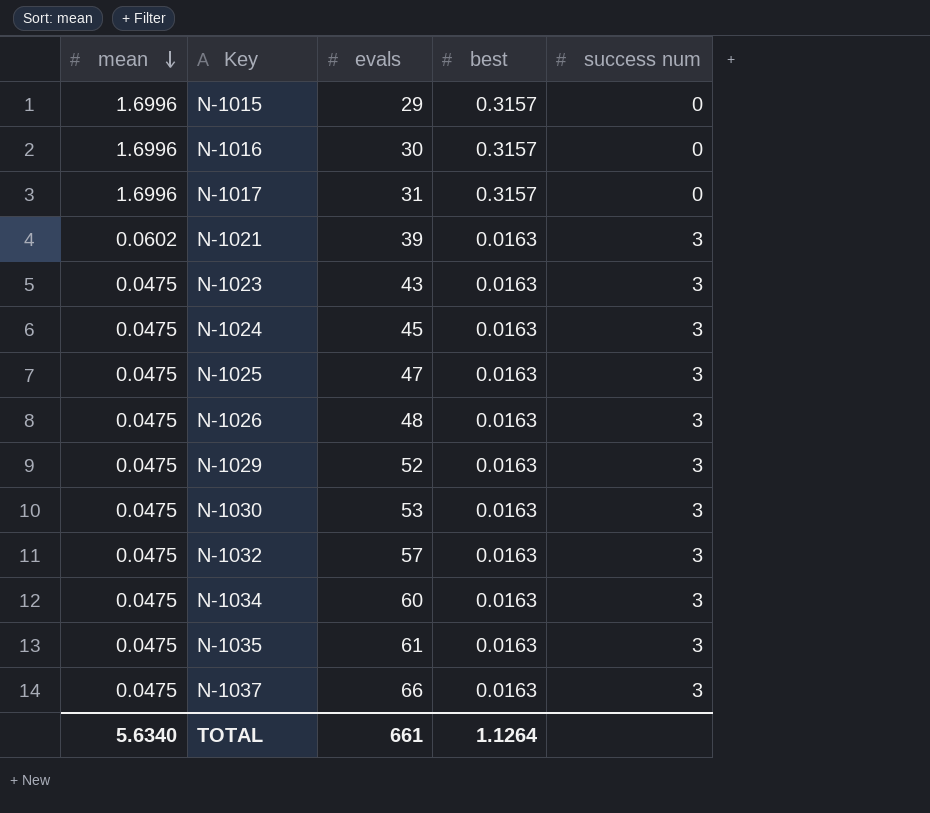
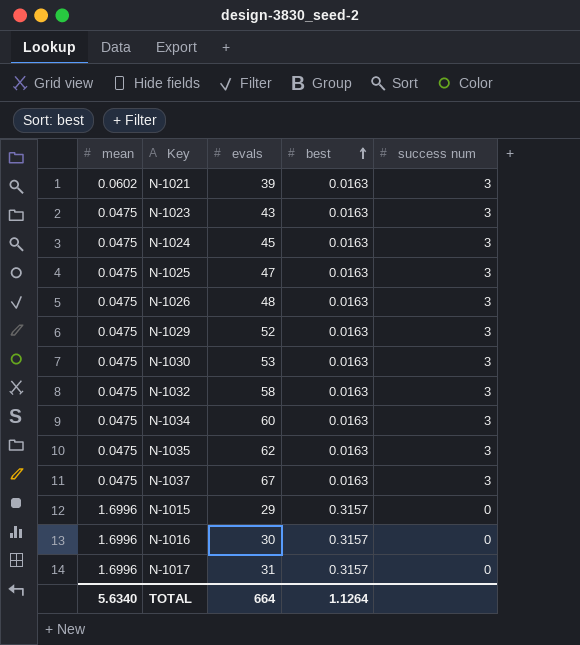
row order: mean descending -> best ascending
N-1032 | evals: 57 -> 58
N-1035 | evals: 61 -> 62
N-1037 | evals: 66 -> 67
TOTAL | evals: 661 -> 664

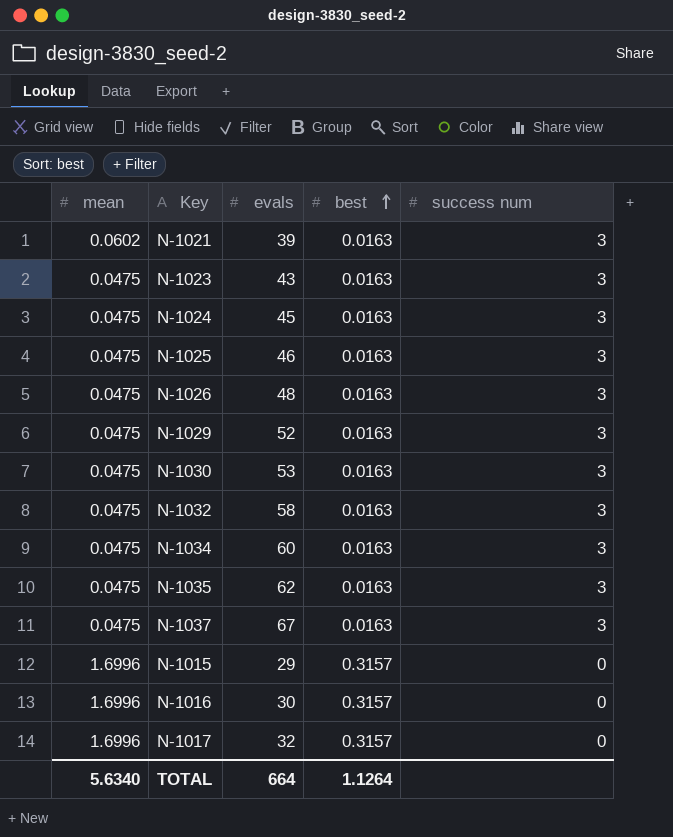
N-1025 | evals: 47 -> 46
N-1017 | evals: 31 -> 32

